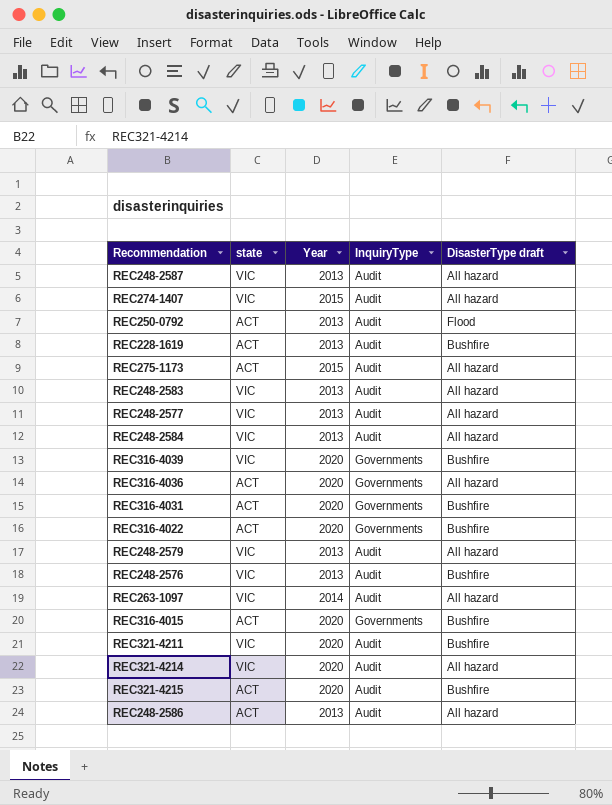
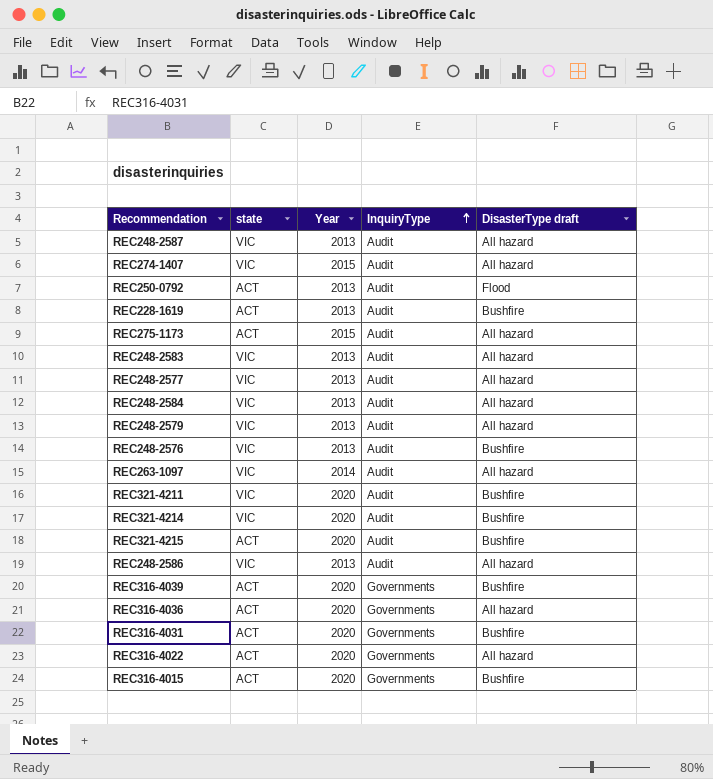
row order: none -> InquiryType ascending
REC321-4214 | DisasterType draft: All hazard -> Bushfire
REC248-2586 | state: ACT -> VIC
REC316-4039 | state: VIC -> ACT
REC316-4022 | DisasterType draft: Bushfire -> All hazard

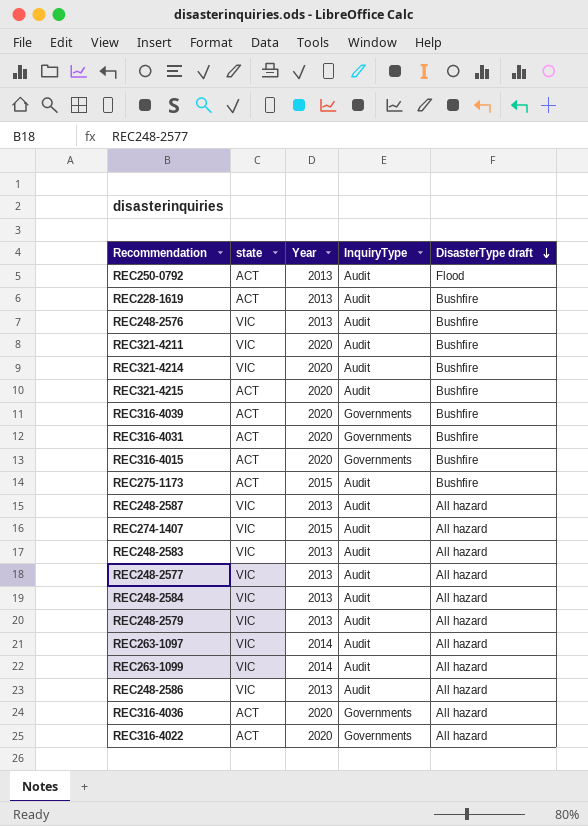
row order: InquiryType ascending -> DisasterType draft descending
REC275-1173 | DisasterType draft: All hazard -> Bushfire
row REC263-1099: none -> VIC | 2014 | Audit | All hazard

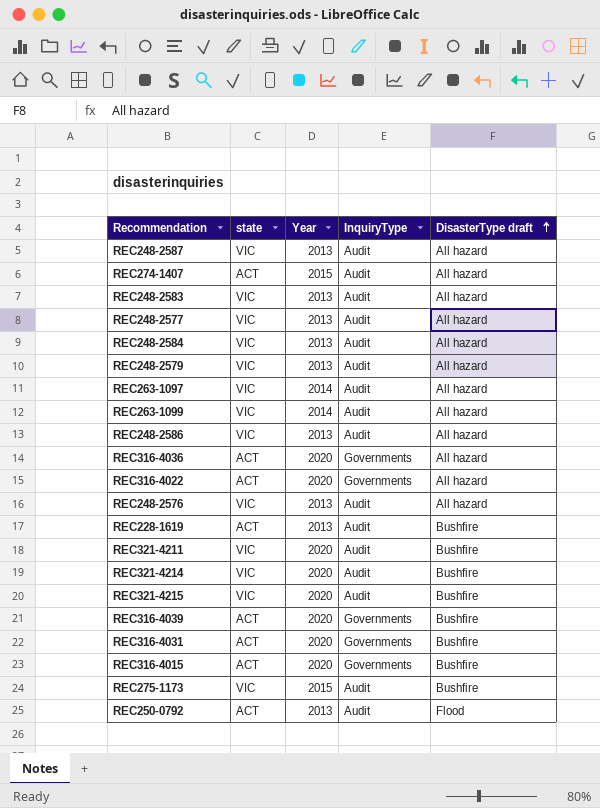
row order: DisasterType draft descending -> DisasterType draft ascending
REC274-1407 | state: VIC -> ACT
REC248-2576 | DisasterType draft: Bushfire -> All hazard
REC321-4215 | state: ACT -> VIC
REC275-1173 | state: ACT -> VIC

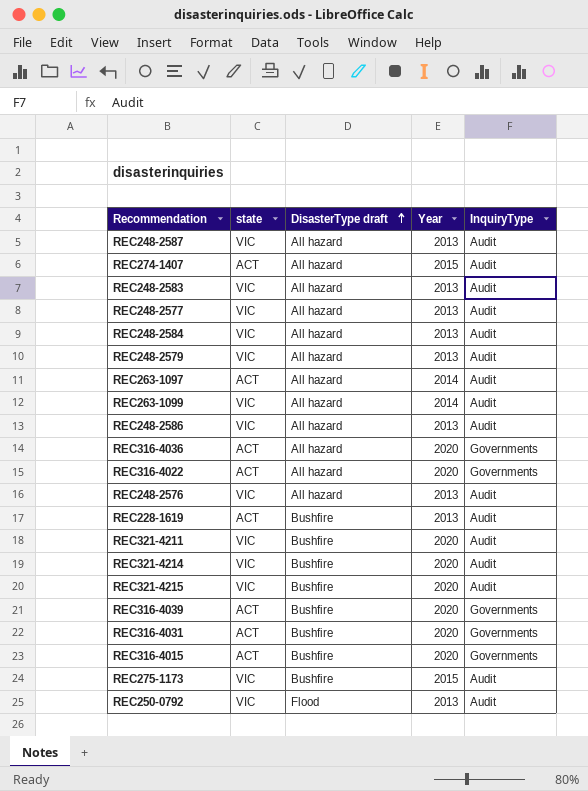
column DisasterType draft | position: 5 -> 3
REC263-1097 | state: VIC -> ACT
REC250-0792 | state: ACT -> VIC

